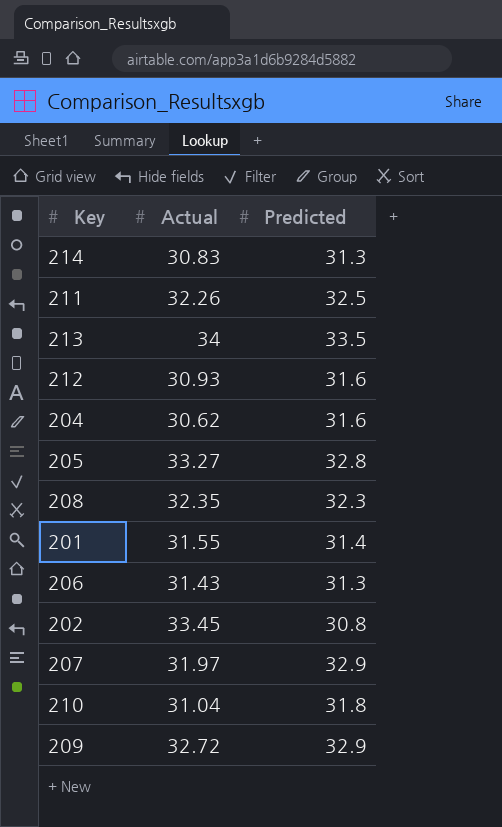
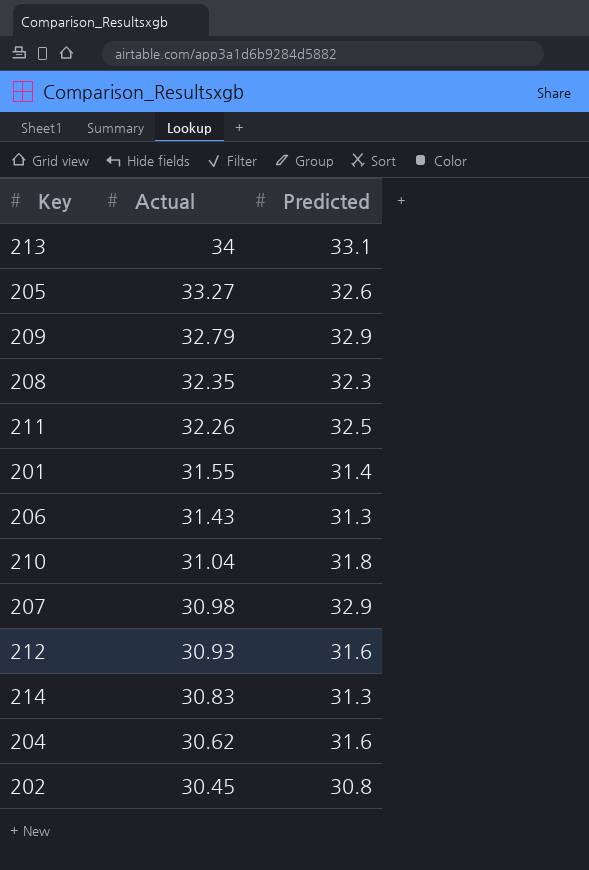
row order: none -> Actual descending
213 | Predicted: 33.5 -> 33.1
205 | Predicted: 32.8 -> 32.6
209 | Actual: 32.72 -> 32.79
207 | Actual: 31.97 -> 30.98
202 | Actual: 33.45 -> 30.45

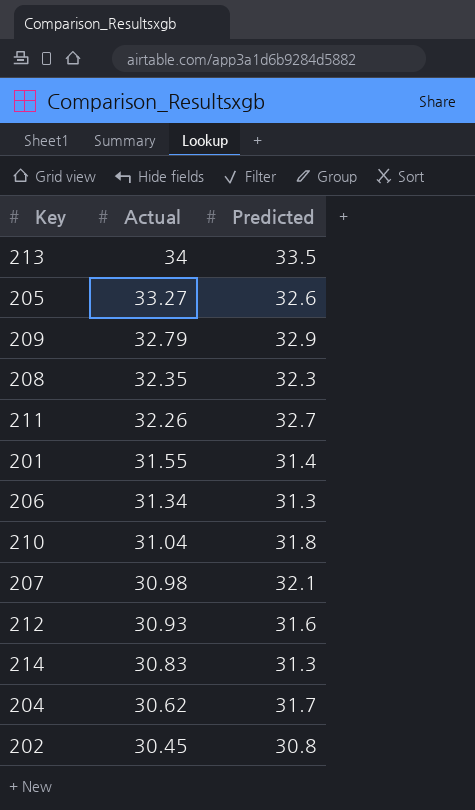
213 | Predicted: 33.1 -> 33.5
211 | Predicted: 32.5 -> 32.7
206 | Actual: 31.43 -> 31.34
207 | Predicted: 32.9 -> 32.1
204 | Predicted: 31.6 -> 31.7

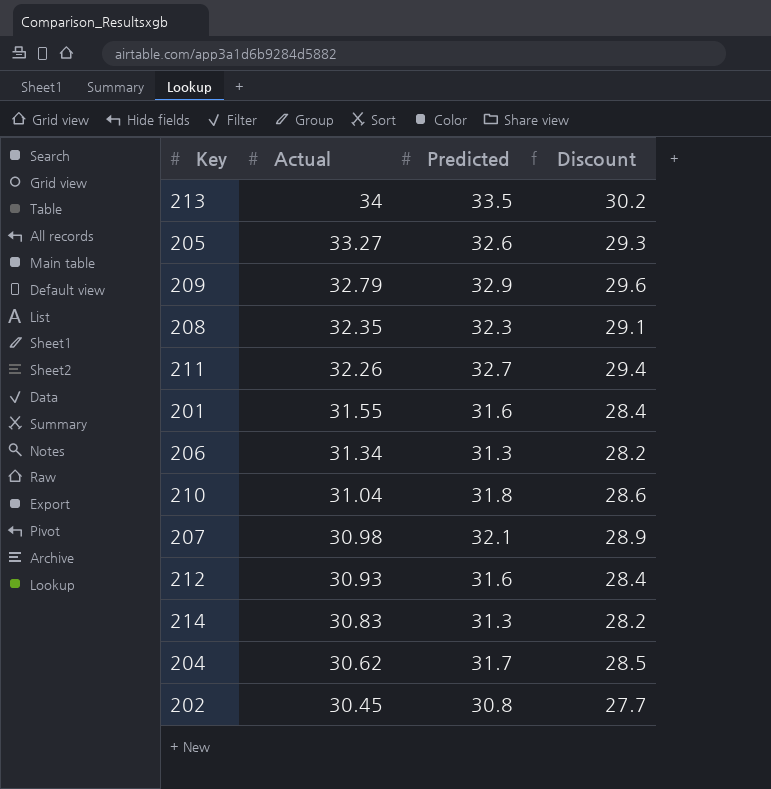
column Discount | formula: none -> [Predicted] * 0.9
201 | Predicted: 31.4 -> 31.6

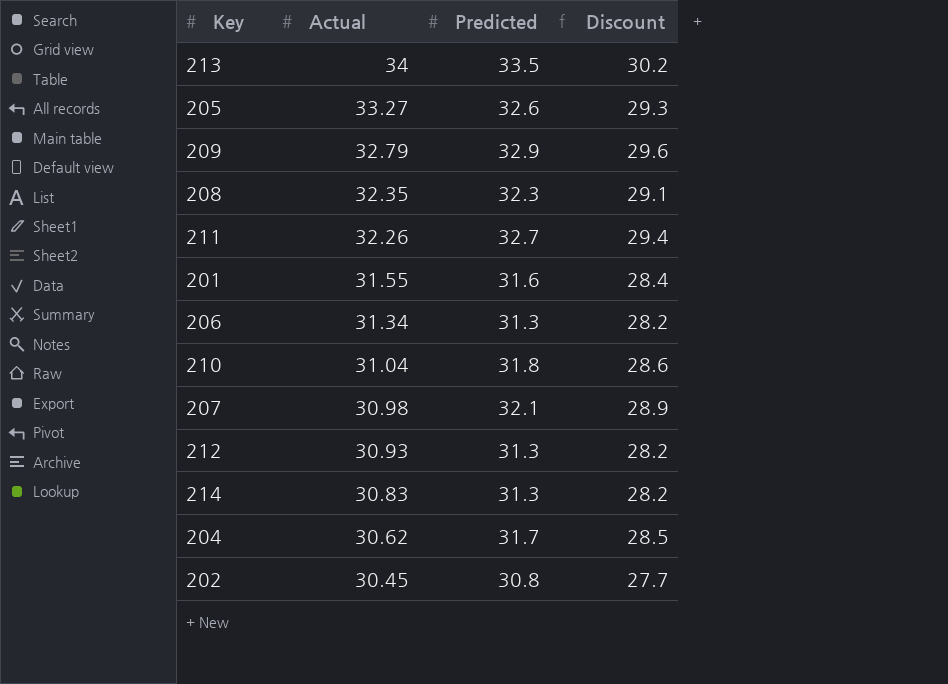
212 | Predicted: 31.6 -> 31.3
212 | Discount: 28.4 -> 28.2

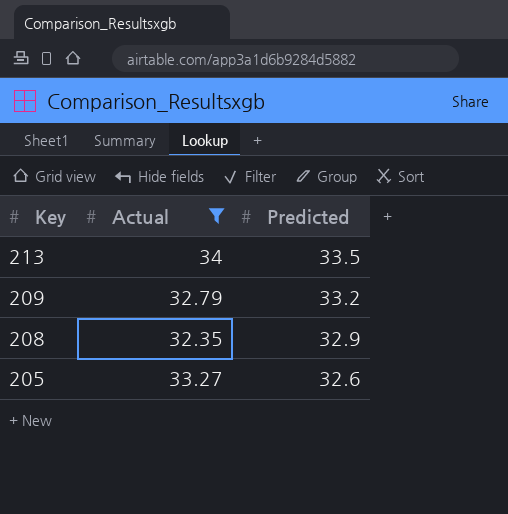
filter: none -> Actual >= 32.35
row order: Actual descending -> Key descending
column Discount | formula: [Predicted] * 0.9 -> none
209 | Predicted: 32.9 -> 33.2
208 | Predicted: 32.3 -> 32.9

